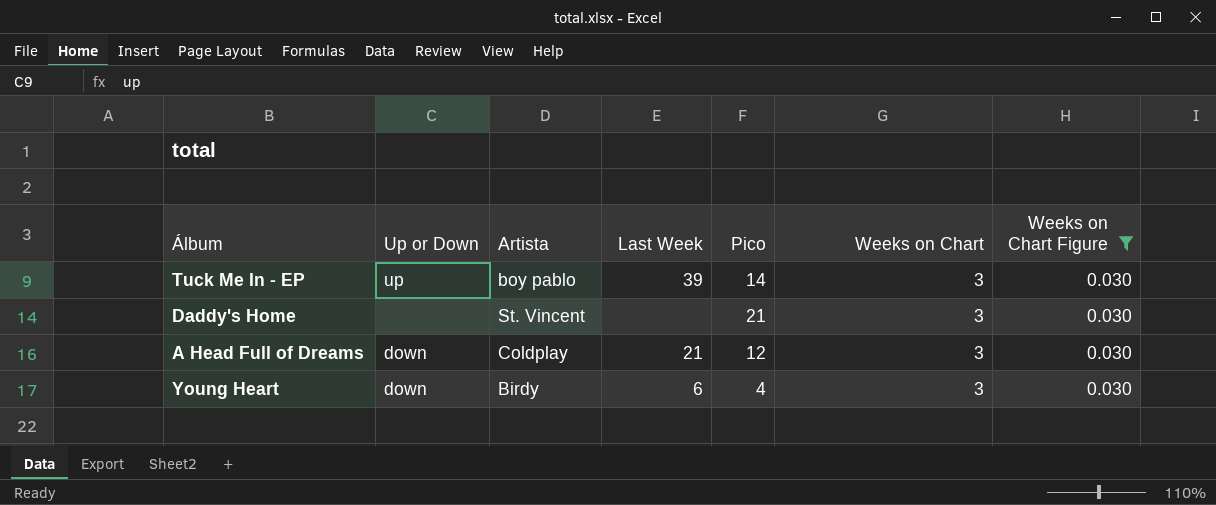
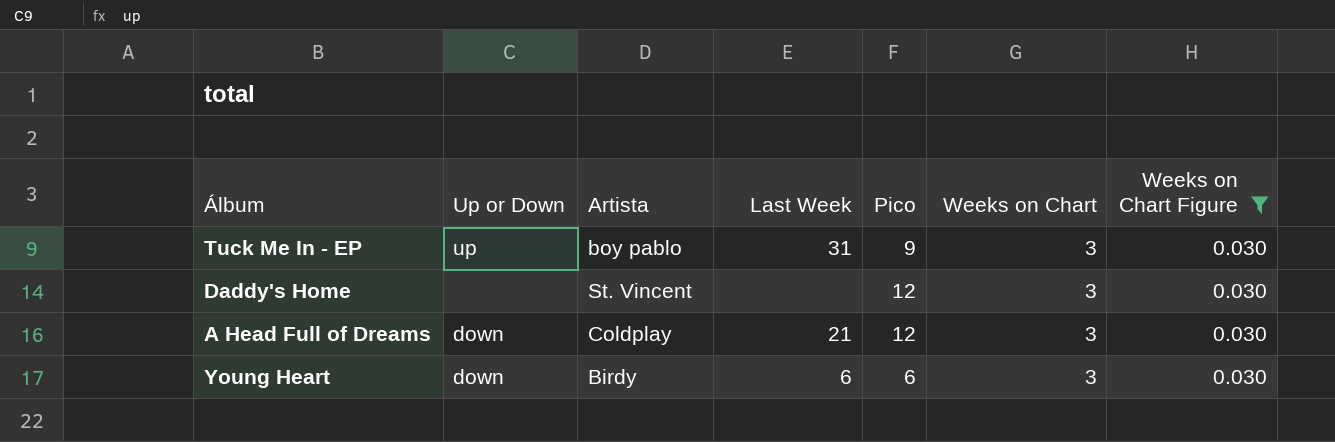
Tuck Me In - EP | Last Week: 39 -> 31
Tuck Me In - EP | Pico: 14 -> 9
Daddy's Home | Pico: 21 -> 12
Young Heart | Pico: 4 -> 6

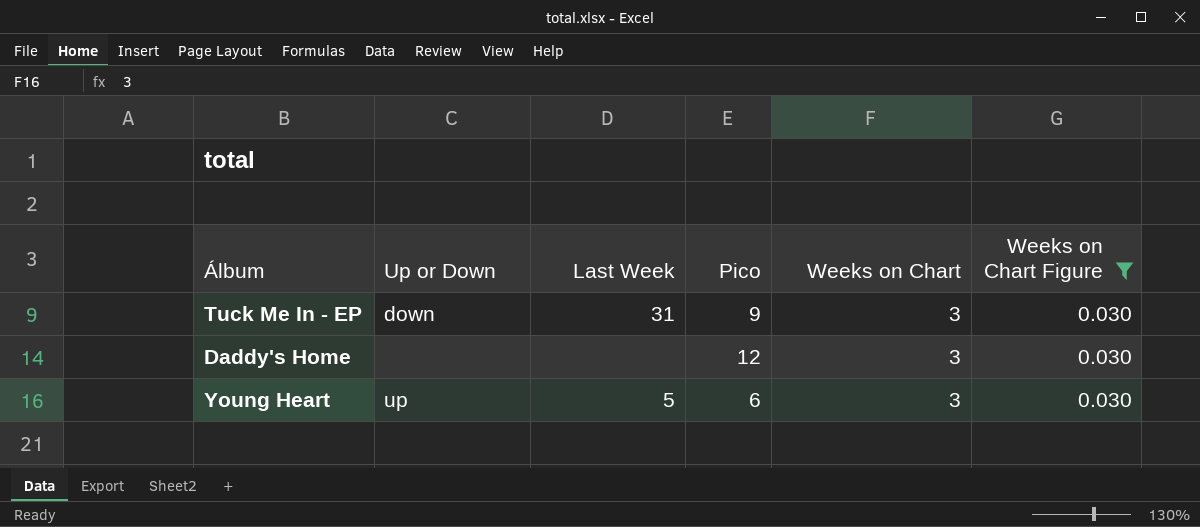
column Artista | position: 3 -> none
row A Head Full of Dreams: down | Coldplay | 21 | 12 | 3 | 0.030 -> none
Tuck Me In - EP | Up or Down: up -> down
Young Heart | Up or Down: down -> up
Young Heart | Last Week: 6 -> 5

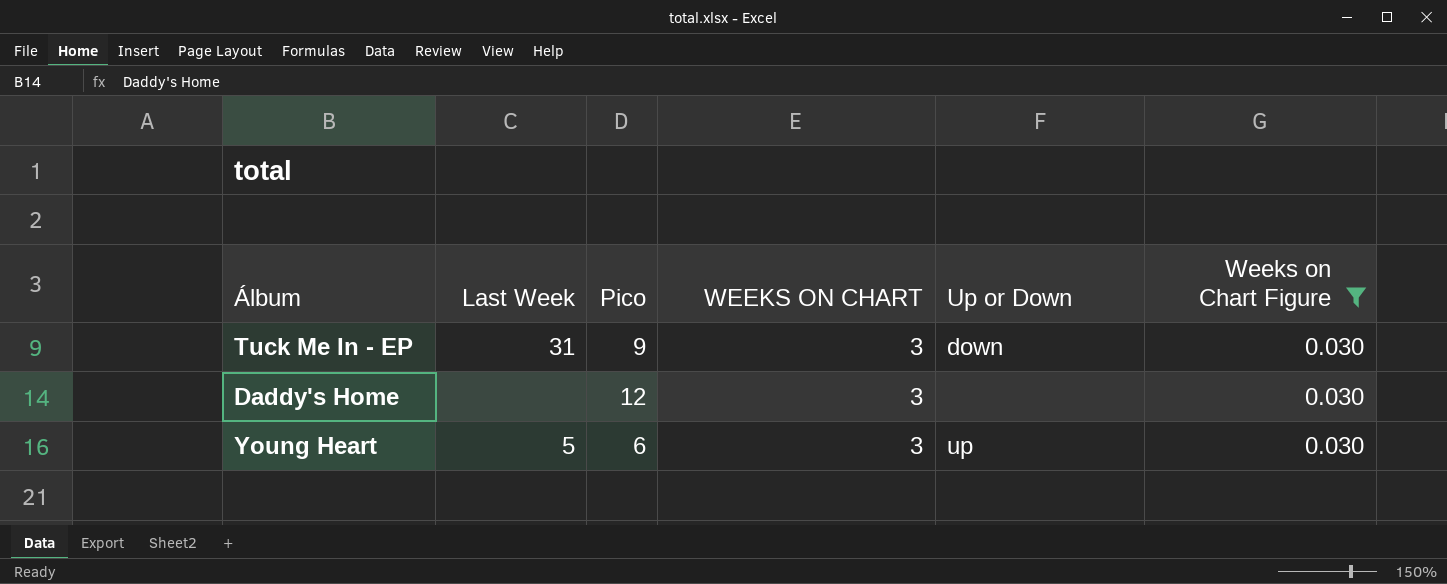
column name: Weeks on Chart -> WEEKS ON CHART
column Up or Down | position: 2 -> 5

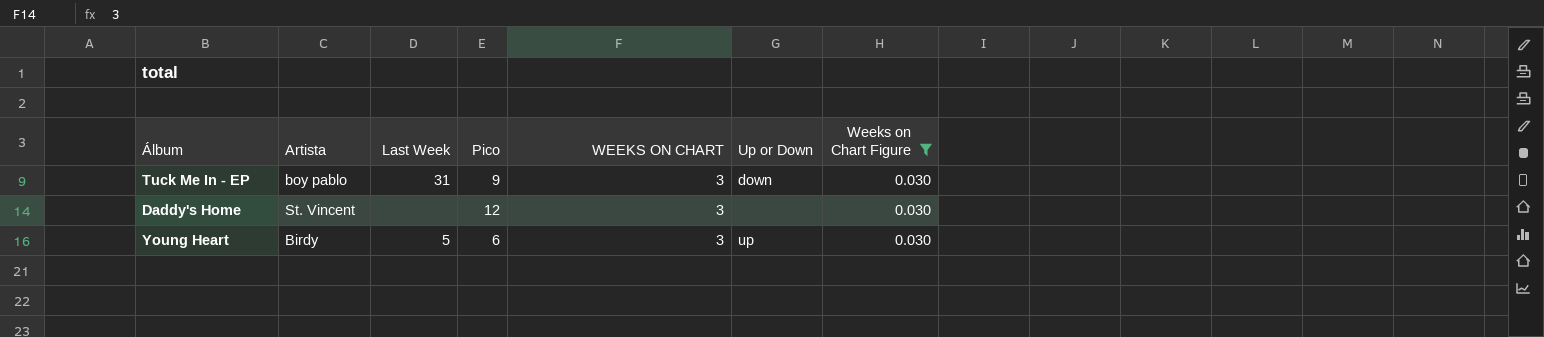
column Artista | position: none -> 2

